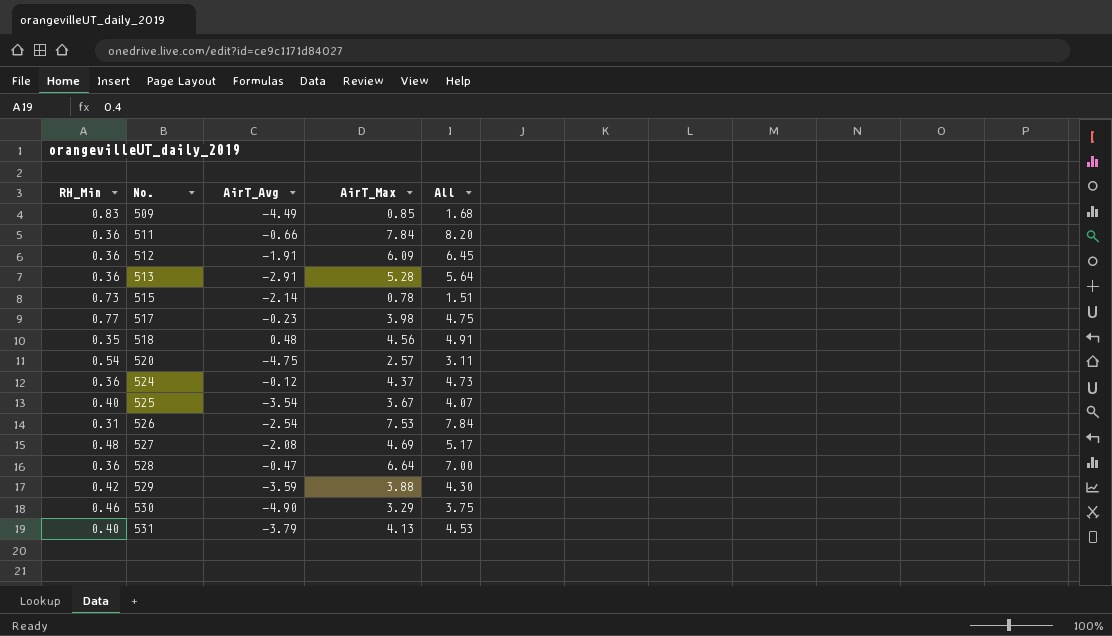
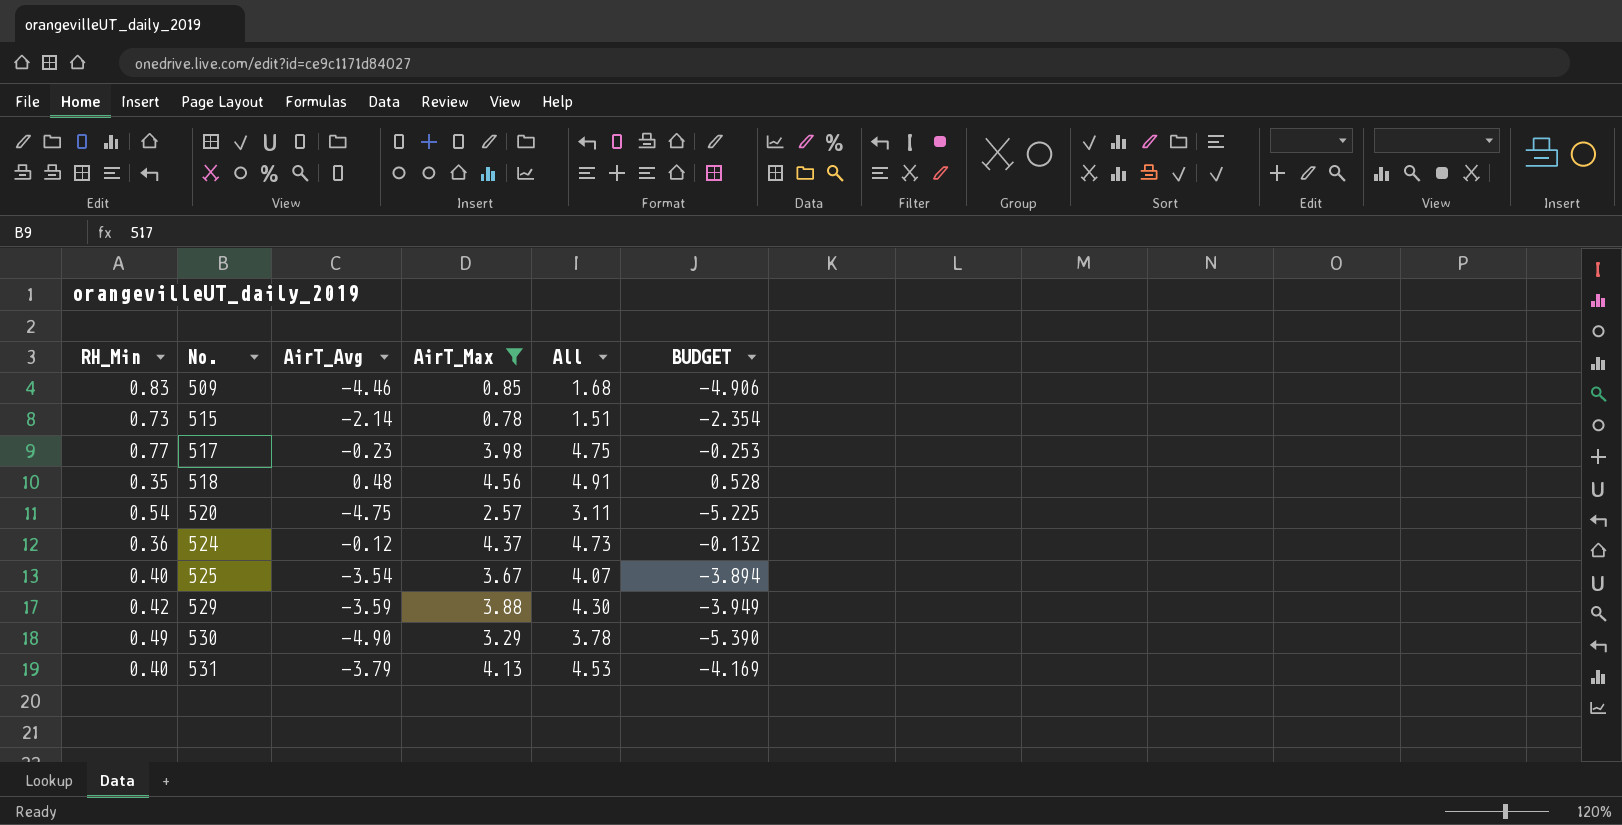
filter: none -> AirT_Max <= 4.56
column BUDGET | formula: none -> [AirT_Avg] * 1.1
509 | AirT_Avg: -4.49 -> -4.46
530 | RH_Min: 0.46 -> 0.49
530 | All: 3.75 -> 3.78

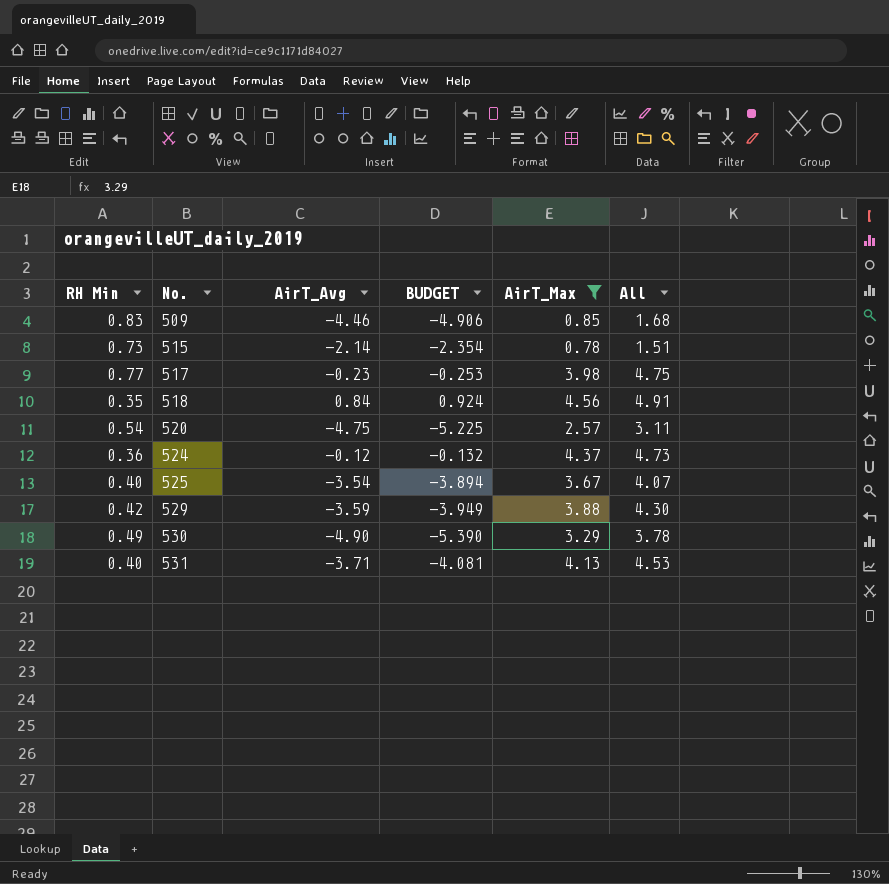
column name: RH_Min -> RH Min
column BUDGET | position: 6 -> 4
518 | AirT_Avg: 0.48 -> 0.84
518 | BUDGET: 0.528 -> 0.924
531 | AirT_Avg: -3.79 -> -3.71
531 | BUDGET: -4.169 -> -4.081

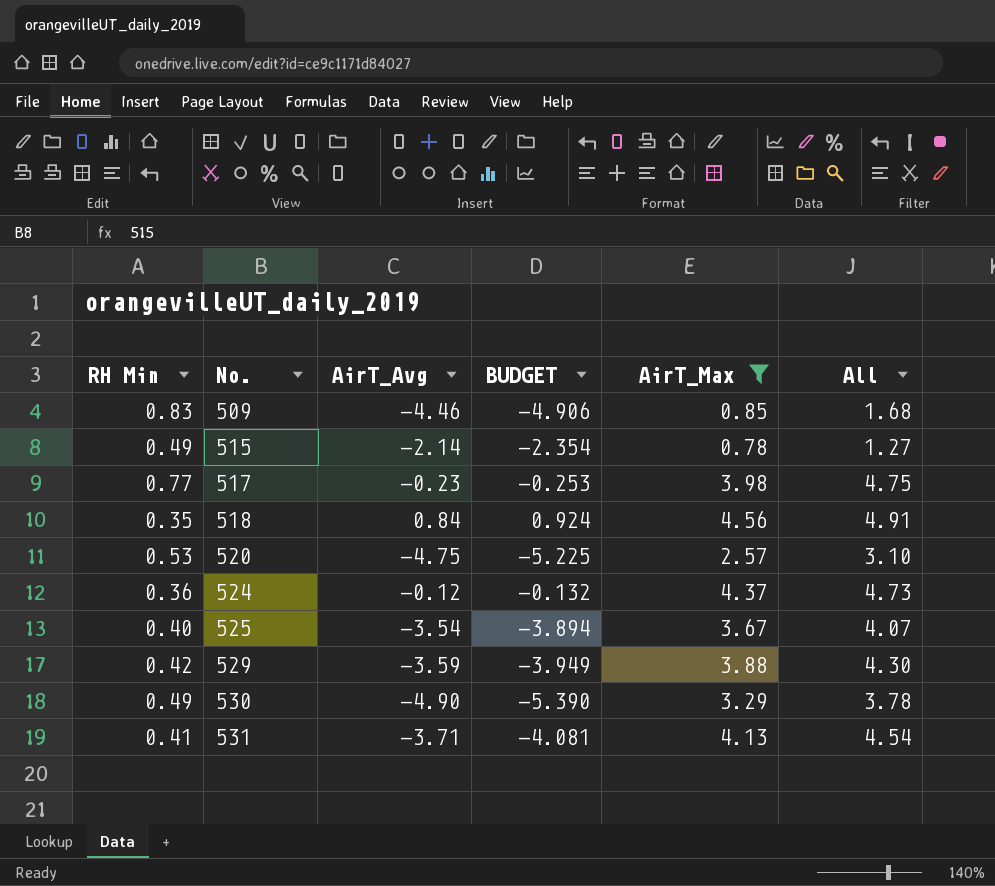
515 | RH Min: 0.73 -> 0.49
515 | All: 1.51 -> 1.27
520 | RH Min: 0.54 -> 0.53
520 | All: 3.11 -> 3.10
531 | RH Min: 0.40 -> 0.41
531 | All: 4.53 -> 4.54

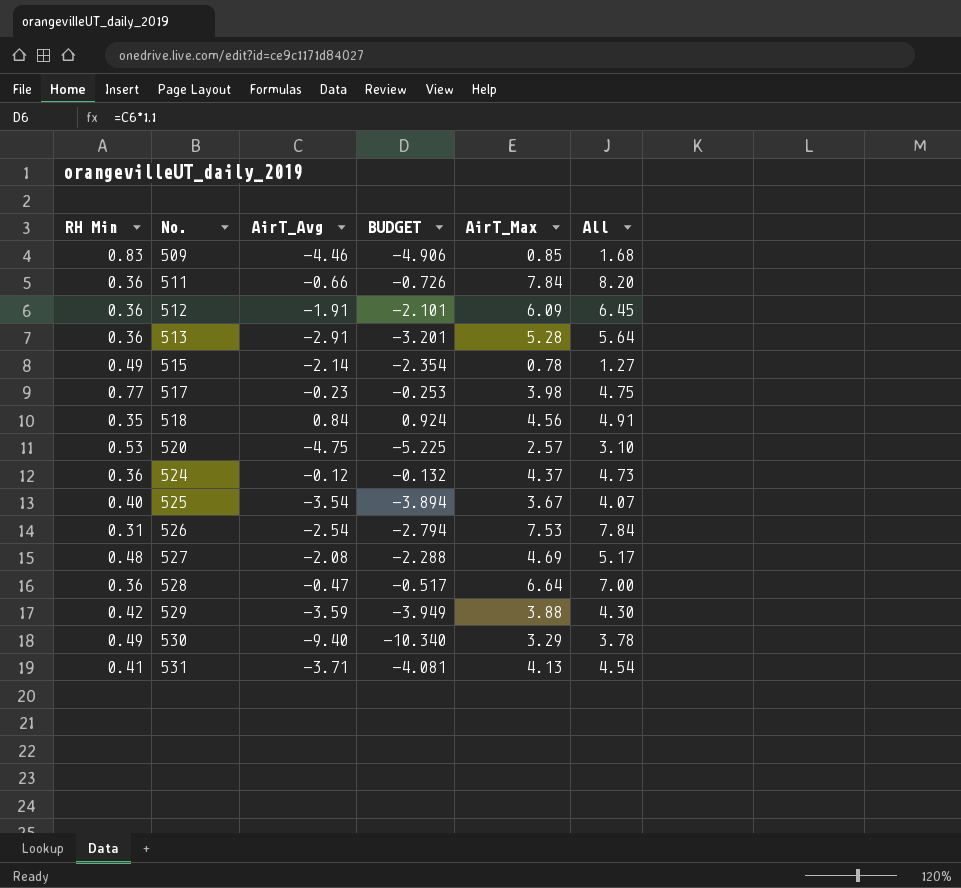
filter: AirT_Max <= 4.56 -> none
530 | AirT_Avg: -4.90 -> -9.40
530 | BUDGET: -5.390 -> -10.340

